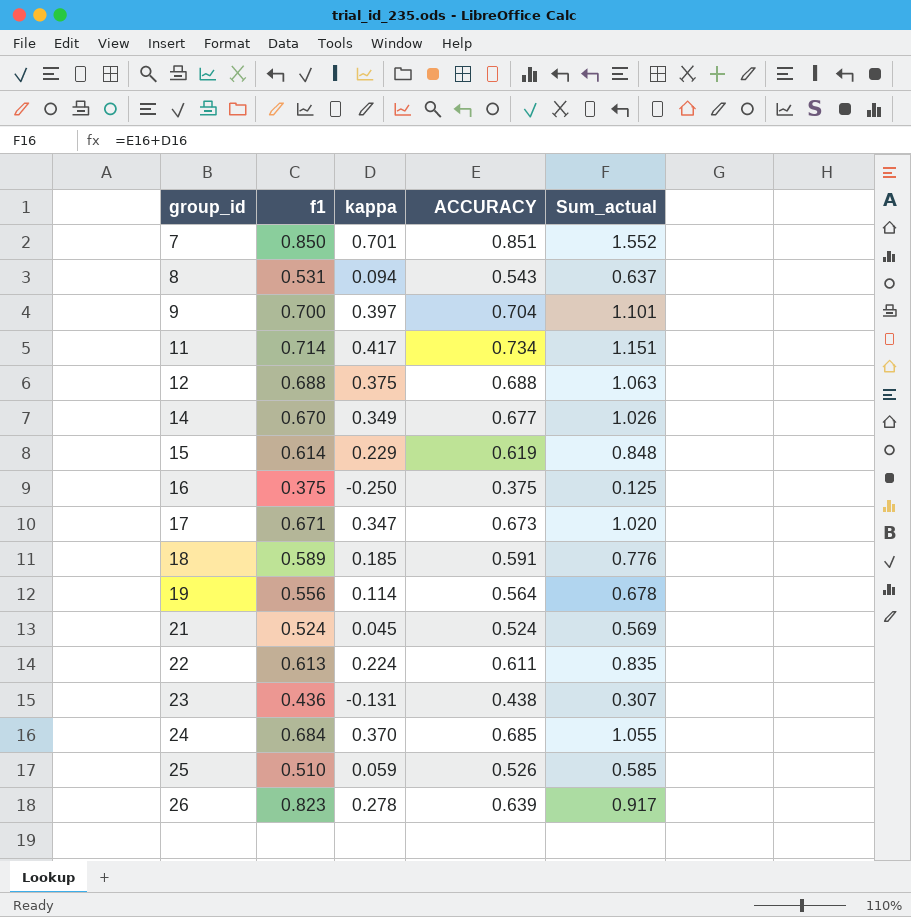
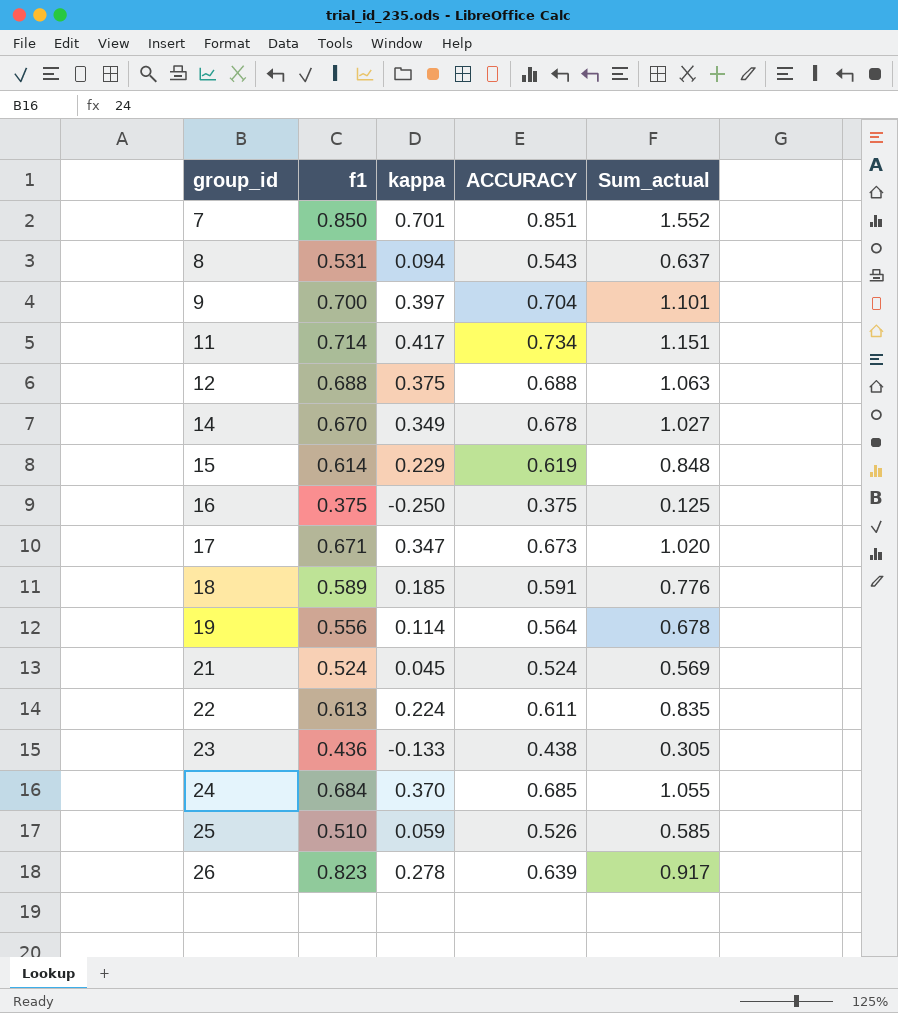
14 | ACCURACY: 0.677 -> 0.678
14 | Sum_actual: 1.026 -> 1.027
23 | kappa: -0.131 -> -0.133
23 | Sum_actual: 0.307 -> 0.305

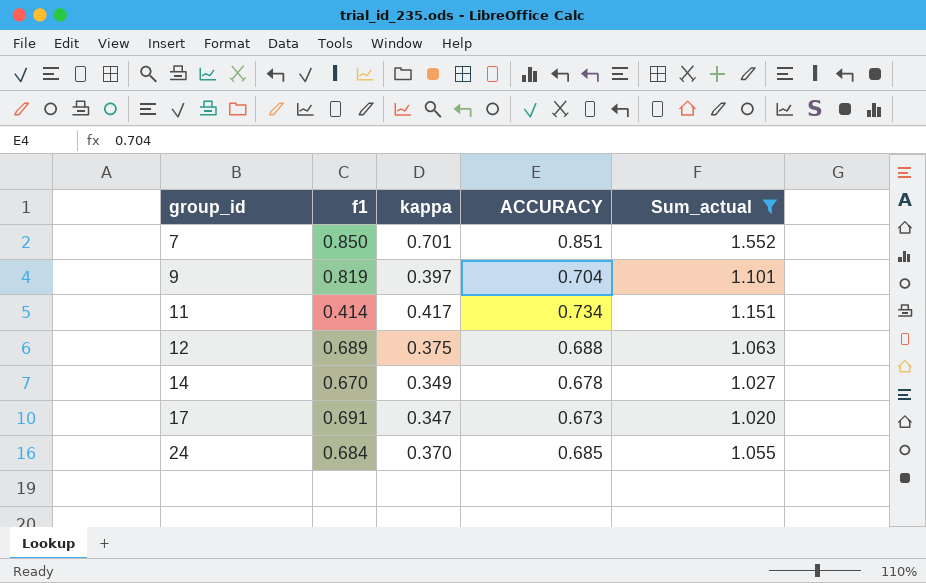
filter: none -> Sum_actual >= 1.020
9 | f1: 0.700 -> 0.819
11 | f1: 0.714 -> 0.414
12 | f1: 0.688 -> 0.689
17 | f1: 0.671 -> 0.691

